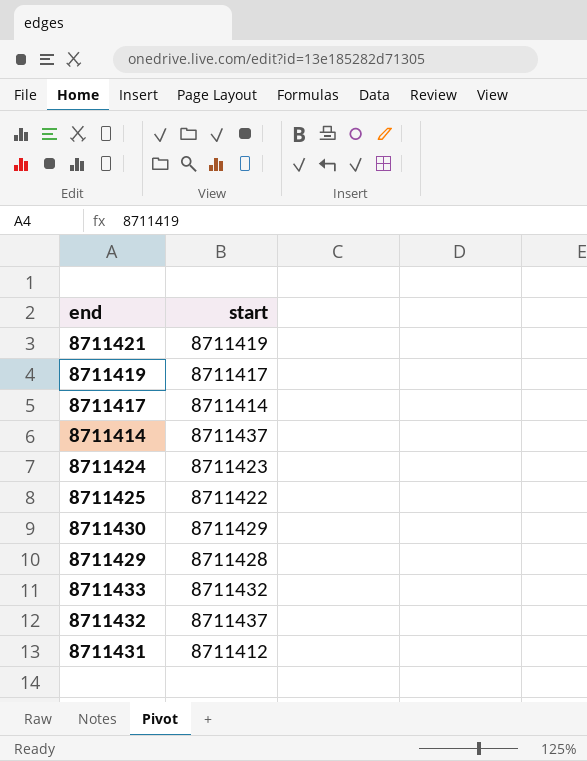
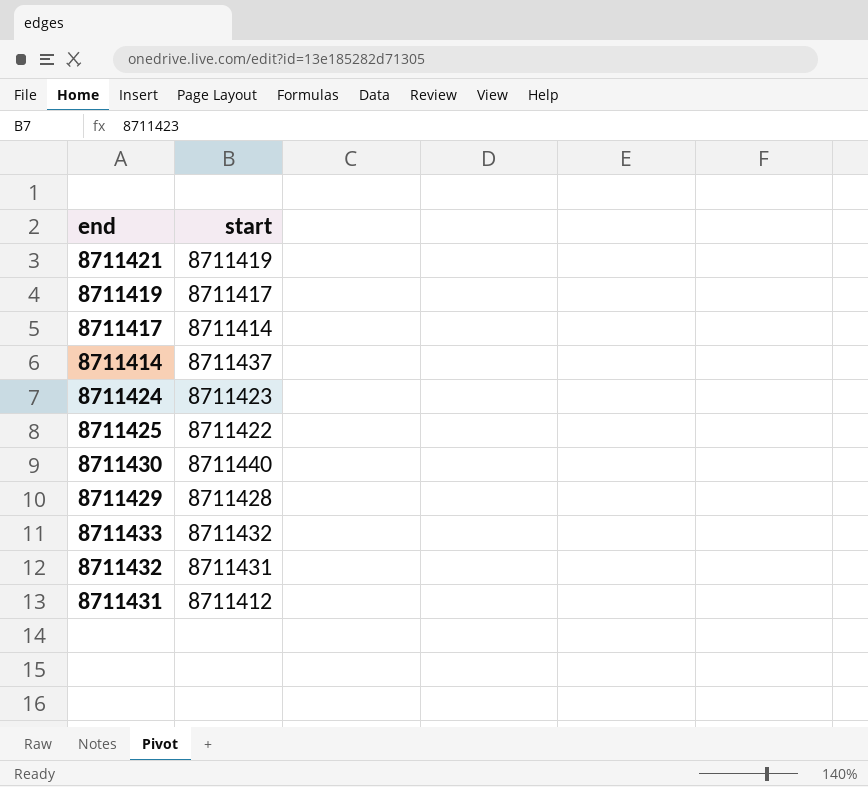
8711430 | start: 8711429 -> 8711440
8711432 | start: 8711437 -> 8711431

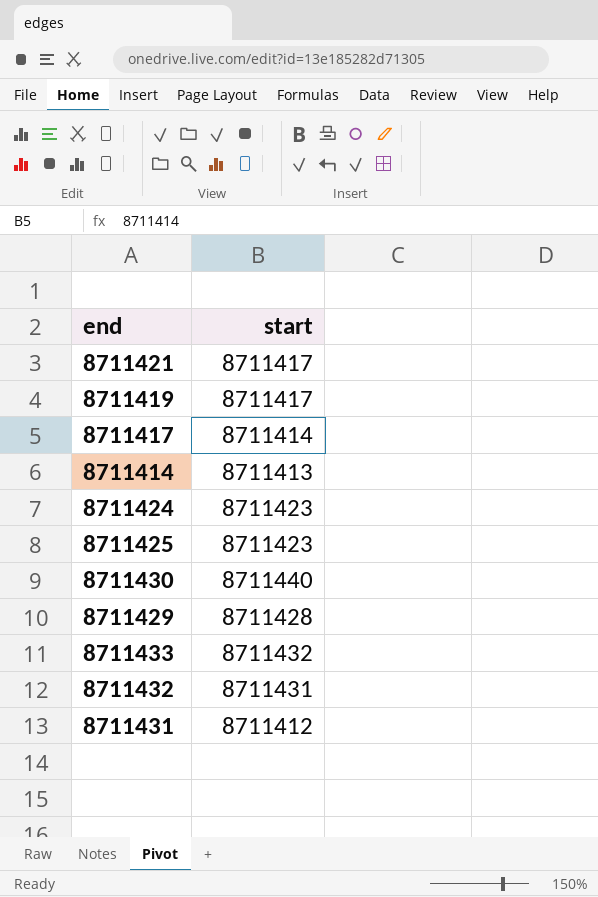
8711421 | start: 8711419 -> 8711417
8711414 | start: 8711437 -> 8711413
8711425 | start: 8711422 -> 8711423

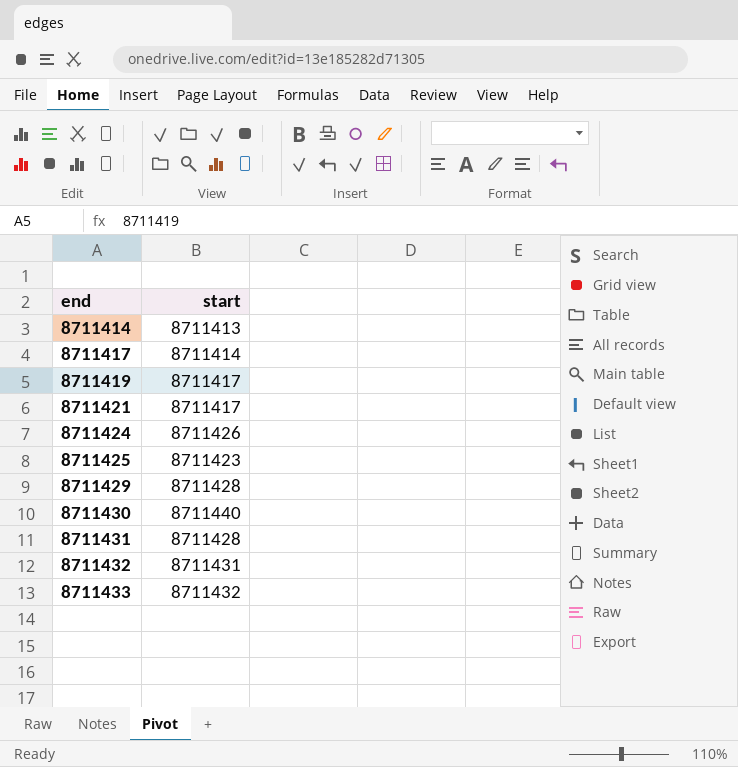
row order: none -> end ascending
8711424 | start: 8711423 -> 8711426
8711431 | start: 8711412 -> 8711428

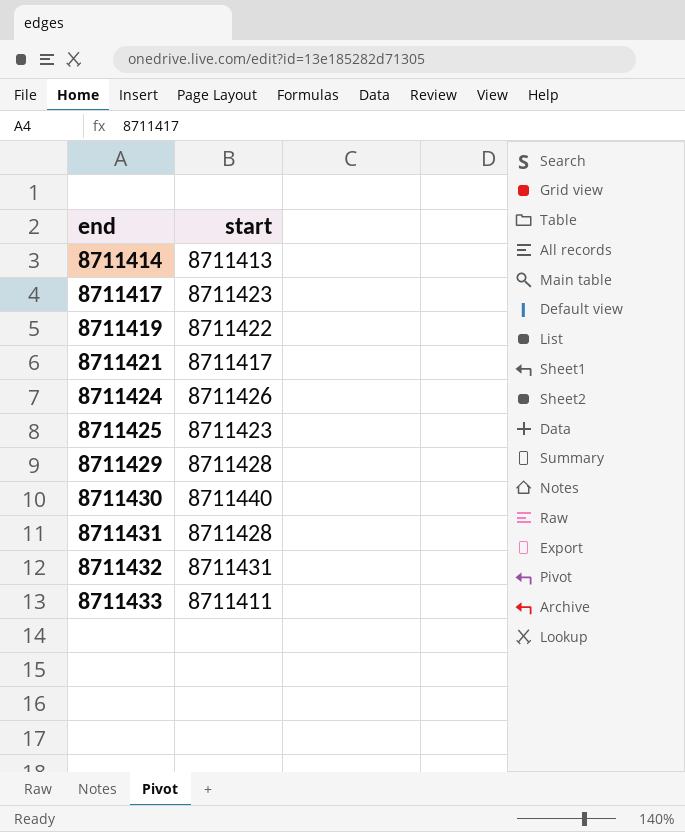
8711417 | start: 8711414 -> 8711423
8711419 | start: 8711417 -> 8711422
8711433 | start: 8711432 -> 8711411

